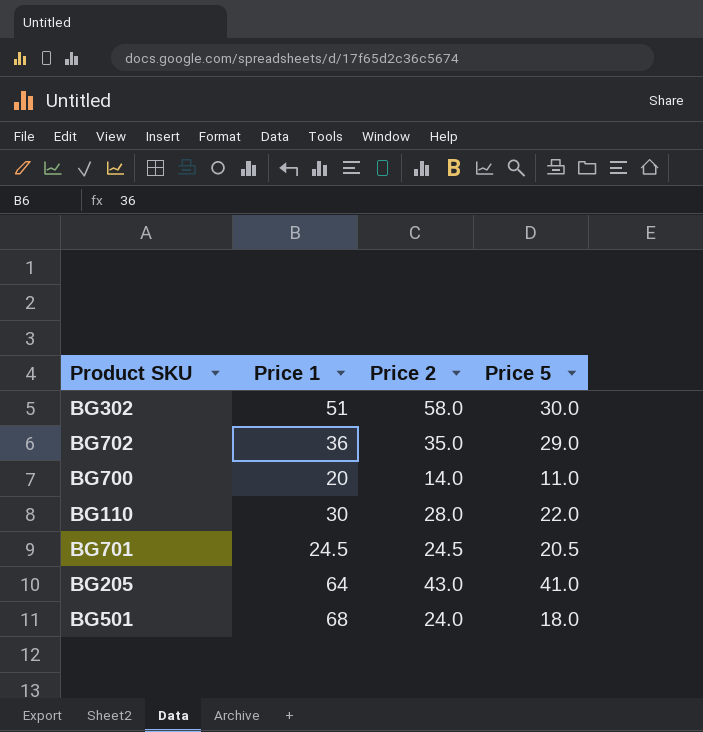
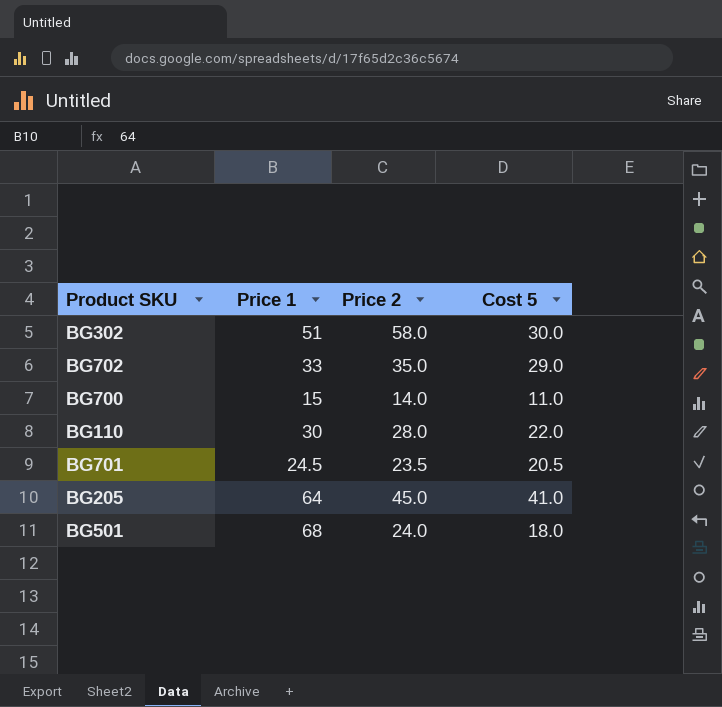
column name: Price 5 -> Cost 5
BG702 | Price 1: 36 -> 33
BG700 | Price 1: 20 -> 15
BG701 | Price 2: 24.5 -> 23.5
BG205 | Price 2: 43.0 -> 45.0

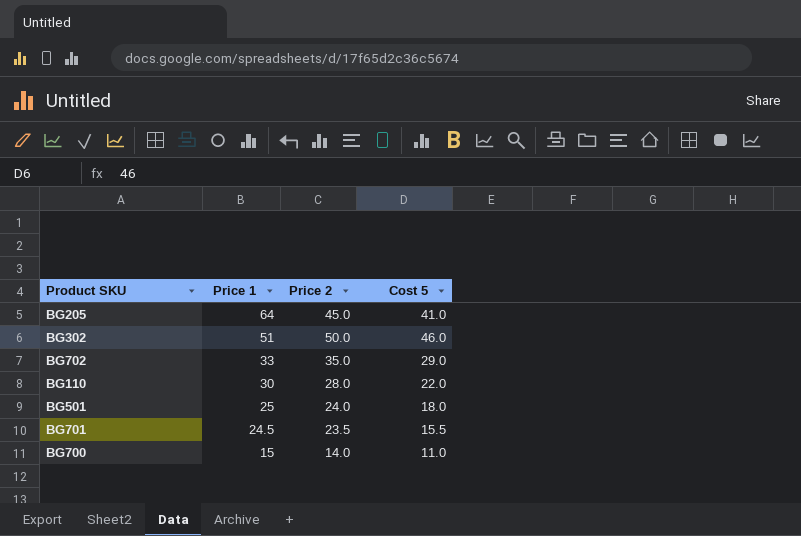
row order: none -> Price 1 descending
BG302 | Price 2: 58.0 -> 50.0
BG302 | Cost 5: 30.0 -> 46.0
BG501 | Price 1: 68 -> 25
BG701 | Cost 5: 20.5 -> 15.5

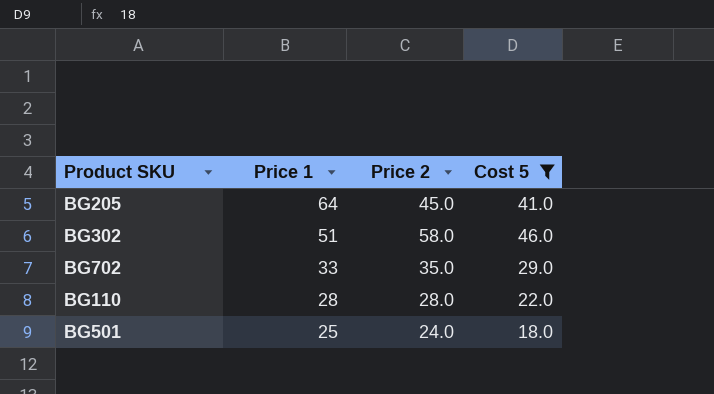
filter: none -> Cost 5 >= 18.0
BG302 | Price 2: 50.0 -> 58.0
BG110 | Price 1: 30 -> 28

